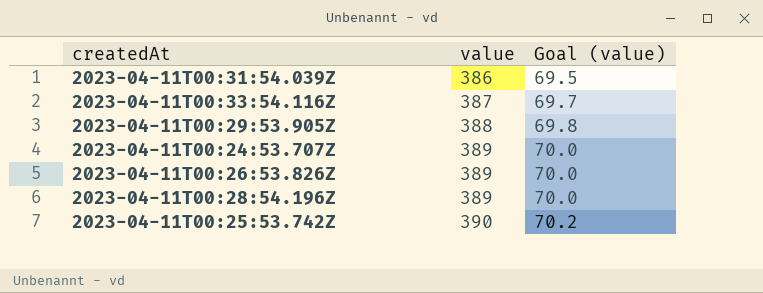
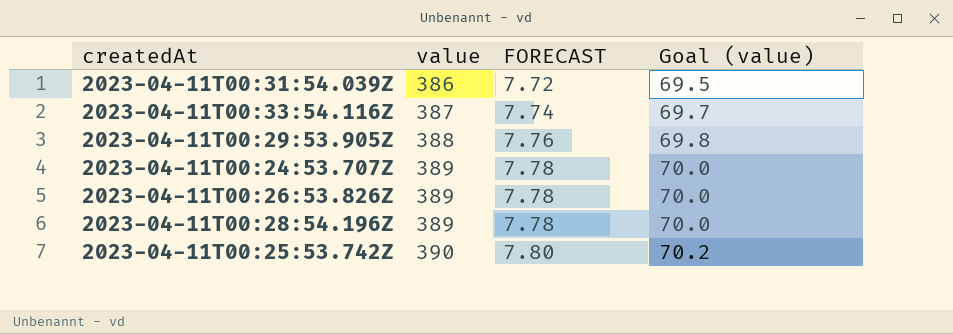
column FORECAST | formula: none -> [value] * 0.02

